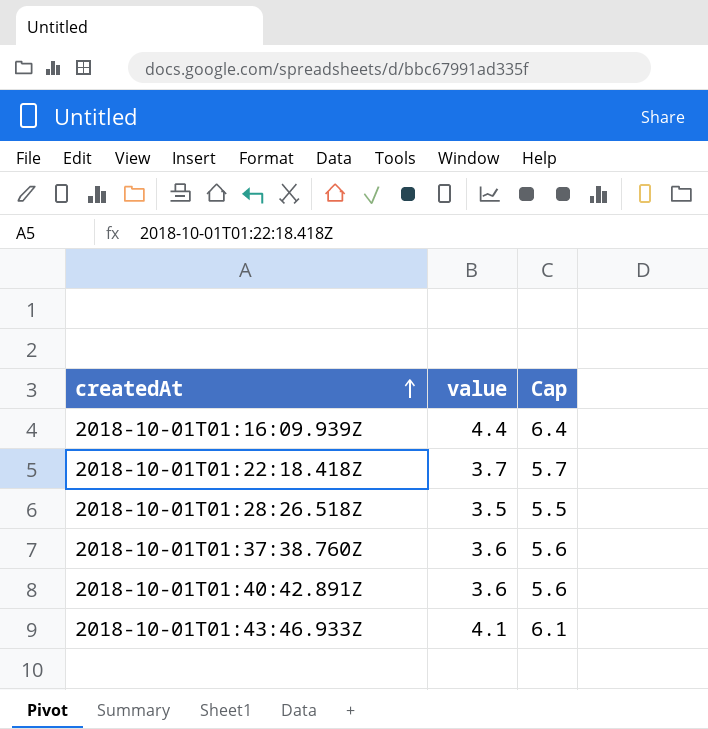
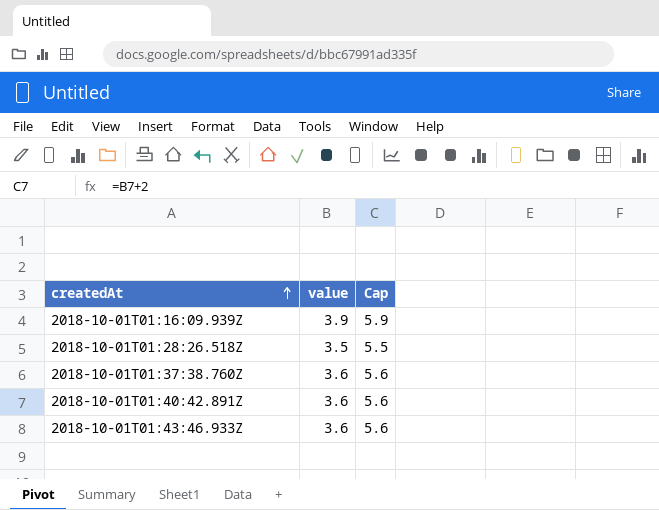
row 2018-10-01T01:22:18.418Z: 3.7 | 5.7 -> none
2018-10-01T01:16:09.939Z | value: 4.4 -> 3.9
2018-10-01T01:16:09.939Z | Cap: 6.4 -> 5.9
2018-10-01T01:43:46.933Z | value: 4.1 -> 3.6
2018-10-01T01:43:46.933Z | Cap: 6.1 -> 5.6

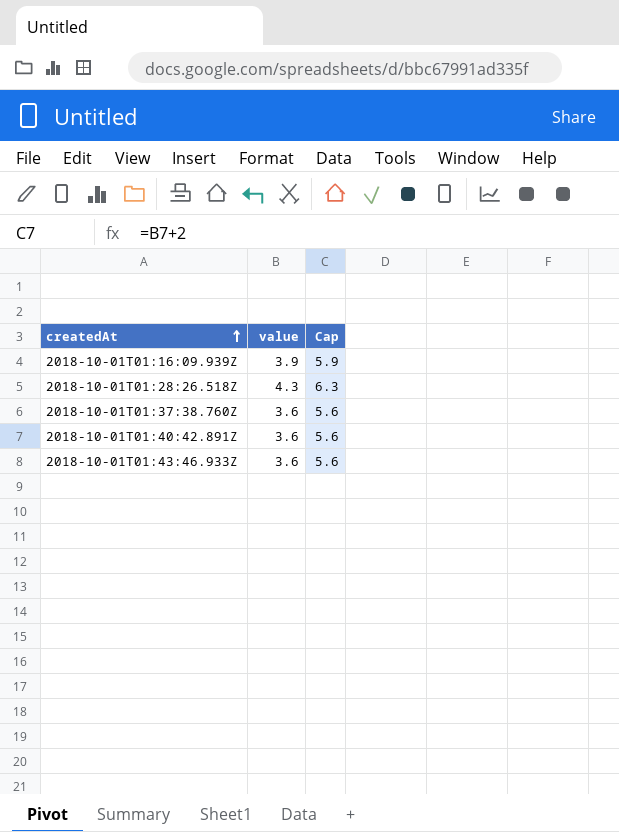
2018-10-01T01:28:26.518Z | value: 3.5 -> 4.3
2018-10-01T01:28:26.518Z | Cap: 5.5 -> 6.3

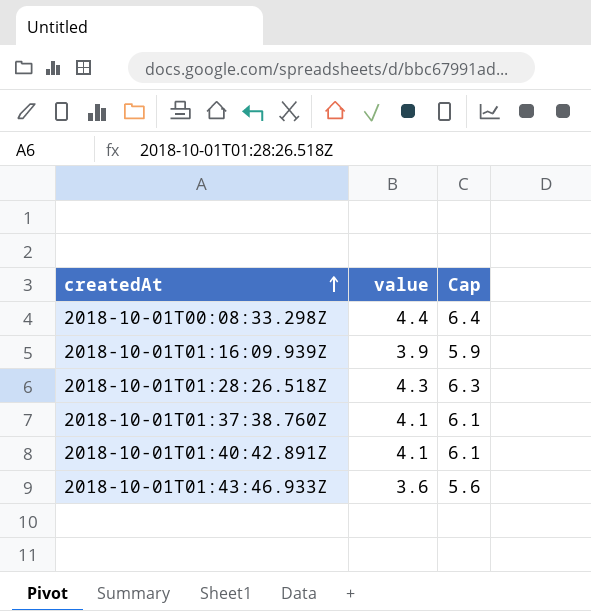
row 2018-10-01T00:08:33.298Z: none -> 4.4 | 6.4
2018-10-01T01:37:38.760Z | value: 3.6 -> 4.1
2018-10-01T01:37:38.760Z | Cap: 5.6 -> 6.1
2018-10-01T01:40:42.891Z | value: 3.6 -> 4.1
2018-10-01T01:40:42.891Z | Cap: 5.6 -> 6.1

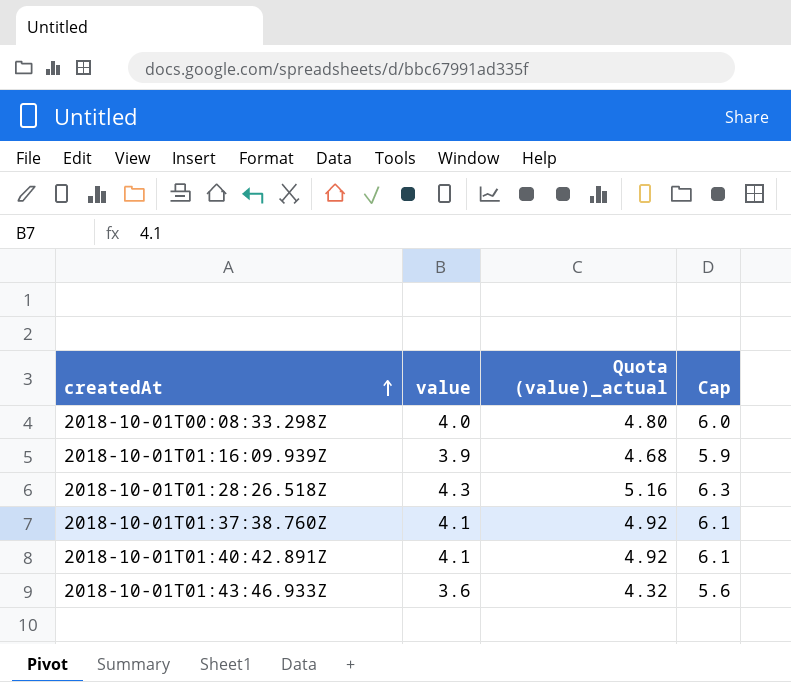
column Quota (value)_actual | formula: none -> [value] * 1.2
2018-10-01T00:08:33.298Z | value: 4.4 -> 4.0
2018-10-01T00:08:33.298Z | Cap: 6.4 -> 6.0

